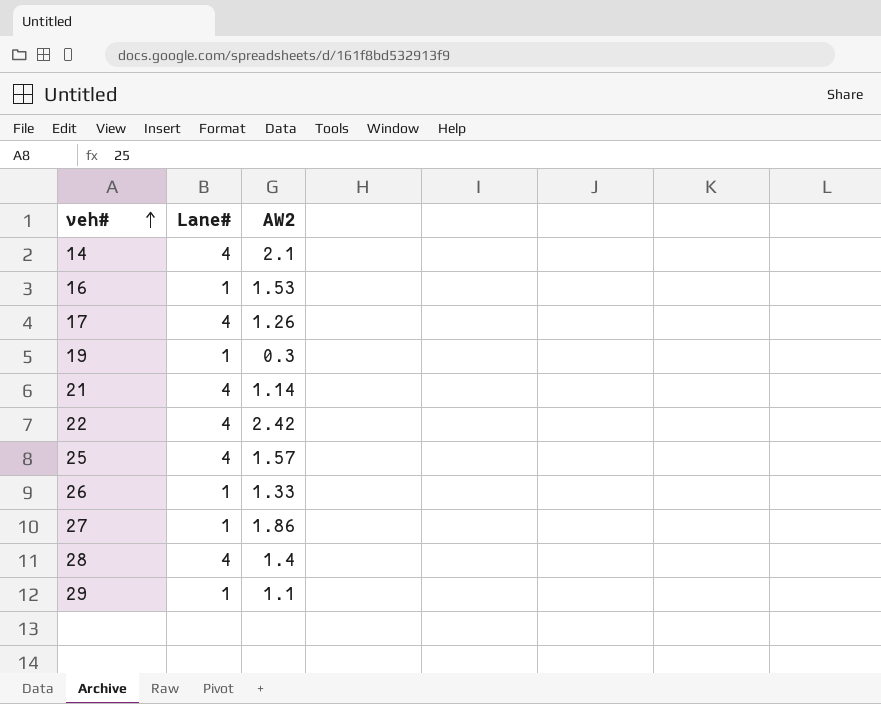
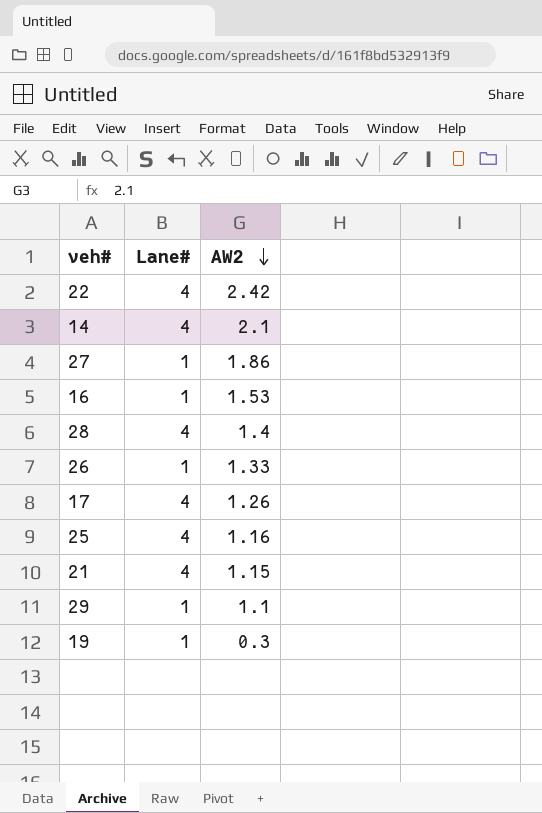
row order: veh# ascending -> AW2 descending
25 | AW2: 1.57 -> 1.16
21 | AW2: 1.14 -> 1.15

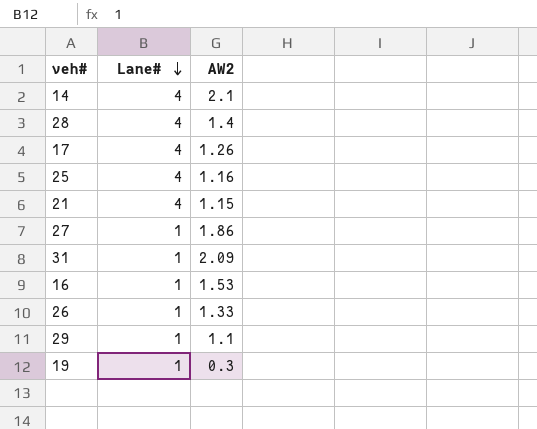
row order: AW2 descending -> Lane# descending
row 22: 4 | 2.42 -> none
row 31: none -> 1 | 2.09

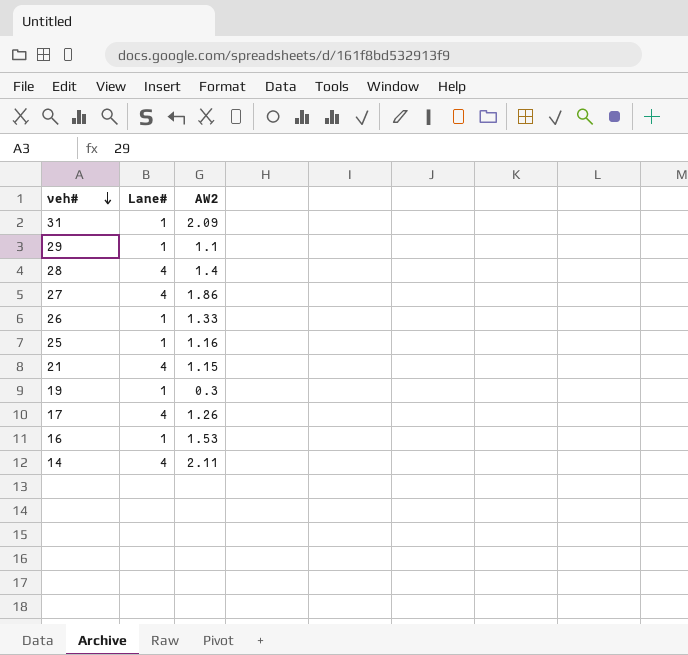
row order: Lane# descending -> veh# descending
27 | Lane#: 1 -> 4
25 | Lane#: 4 -> 1
14 | AW2: 2.1 -> 2.11

